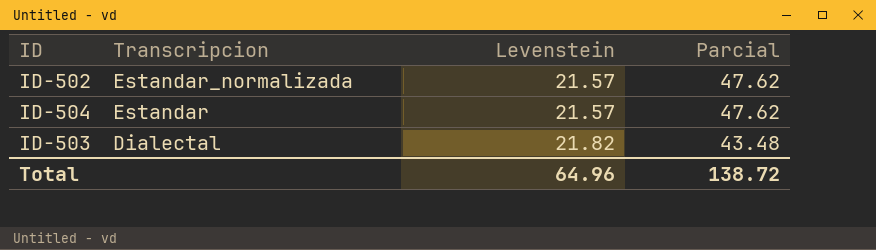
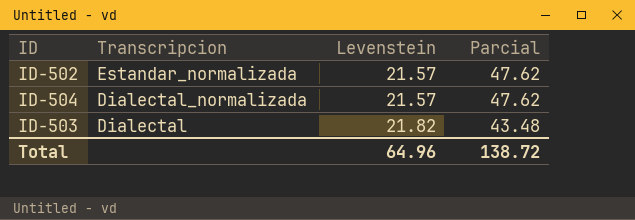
ID-504 | Transcripcion: Estandar -> Dialectal_normalizada

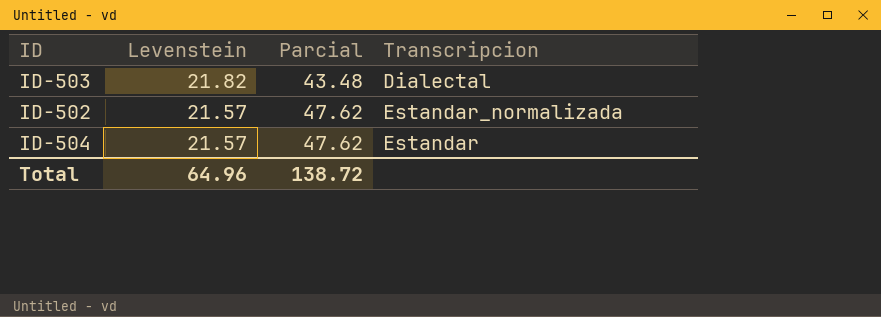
row order: Transcripcion descending -> Levenstein descending
column Transcripcion | position: 2 -> 4
ID-504 | Transcripcion: Dialectal_normalizada -> Estandar

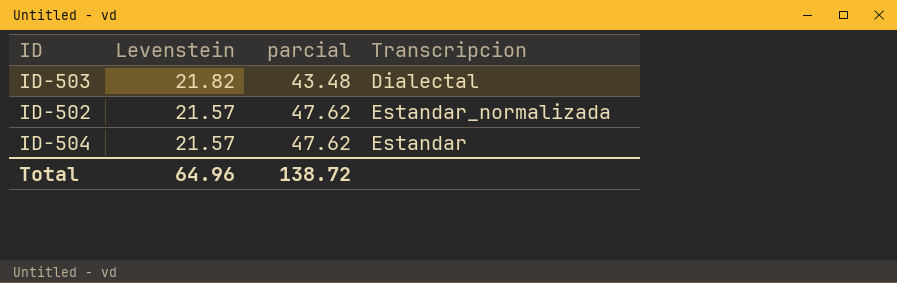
column name: Parcial -> parcial

